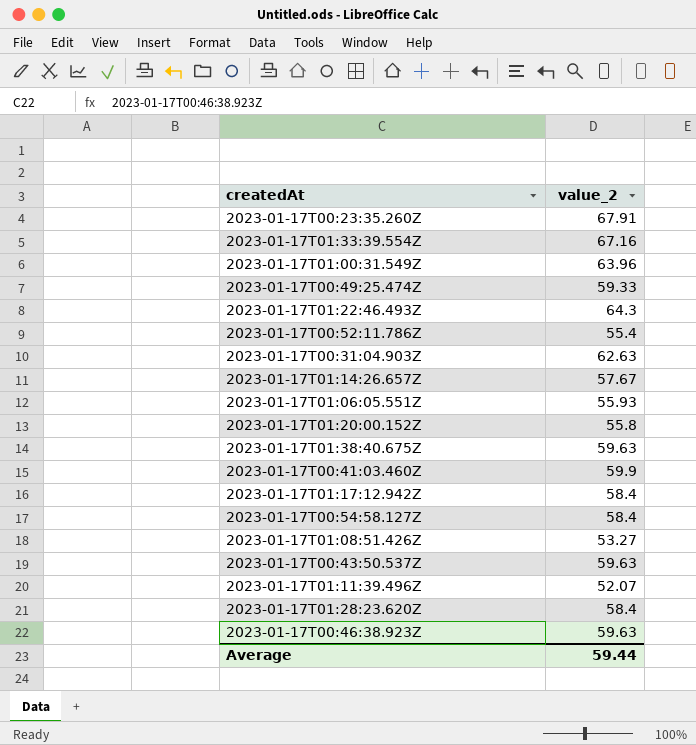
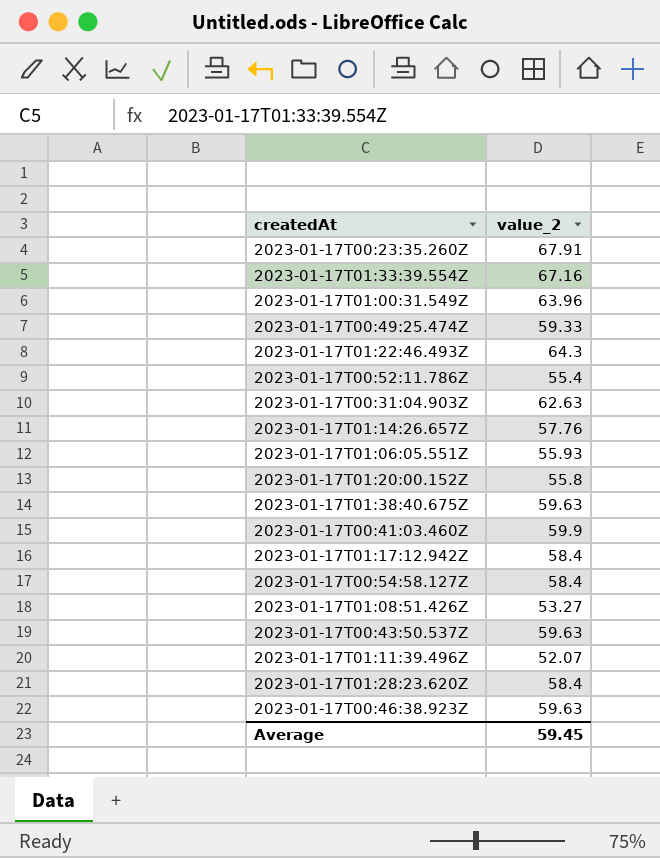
2023-01-17T01:14:26.657Z | value_2: 57.67 -> 57.76
Average | value_2: 59.44 -> 59.45

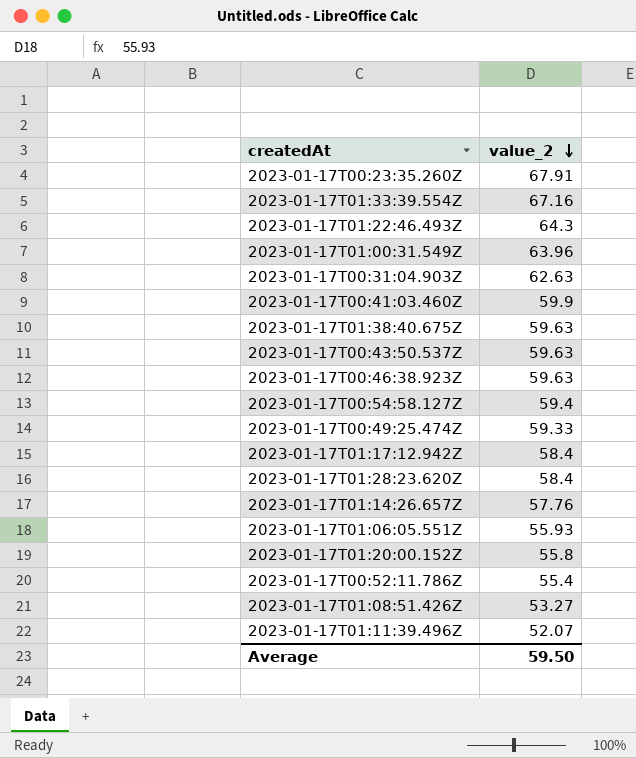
row order: none -> value_2 descending
2023-01-17T00:54:58.127Z | value_2: 58.4 -> 59.4
Average | value_2: 59.45 -> 59.50

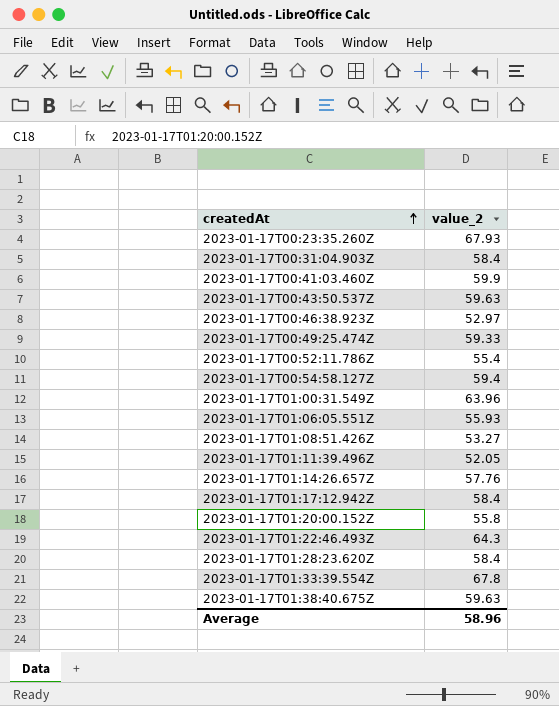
row order: value_2 descending -> createdAt ascending
2023-01-17T00:23:35.260Z | value_2: 67.91 -> 67.93
2023-01-17T00:31:04.903Z | value_2: 62.63 -> 58.4
2023-01-17T00:46:38.923Z | value_2: 59.63 -> 52.97
2023-01-17T01:11:39.496Z | value_2: 52.07 -> 52.05
2023-01-17T01:33:39.554Z | value_2: 67.16 -> 67.8
Average | value_2: 59.50 -> 58.96

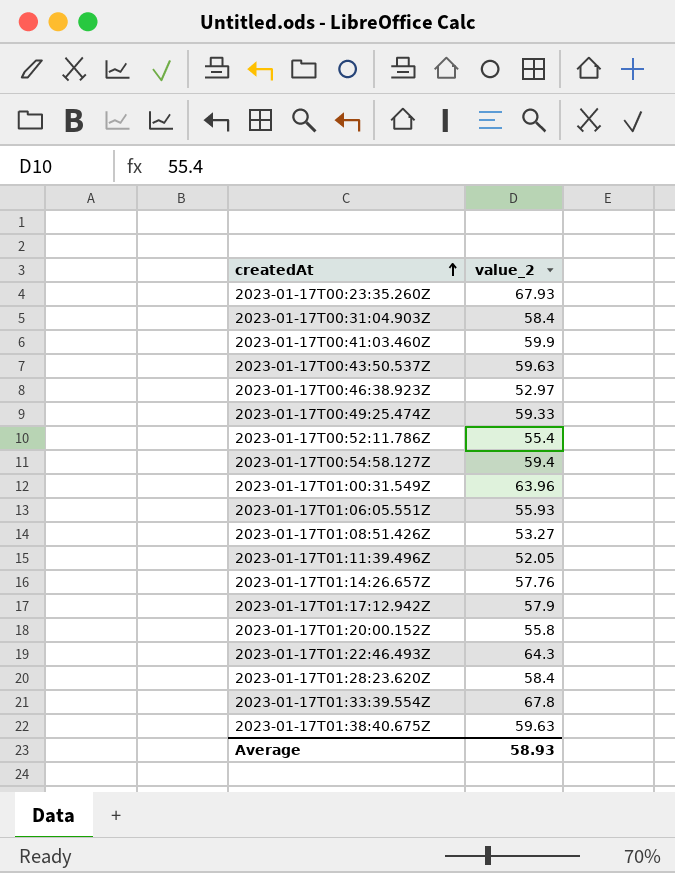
2023-01-17T01:17:12.942Z | value_2: 58.4 -> 57.9
Average | value_2: 58.96 -> 58.93

